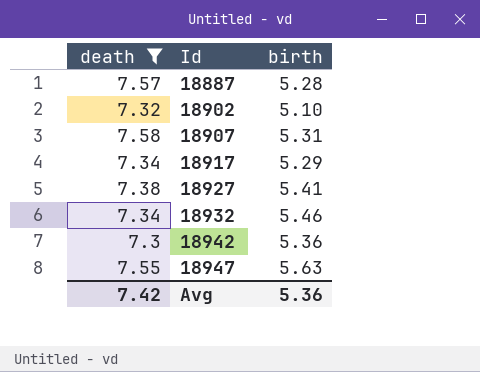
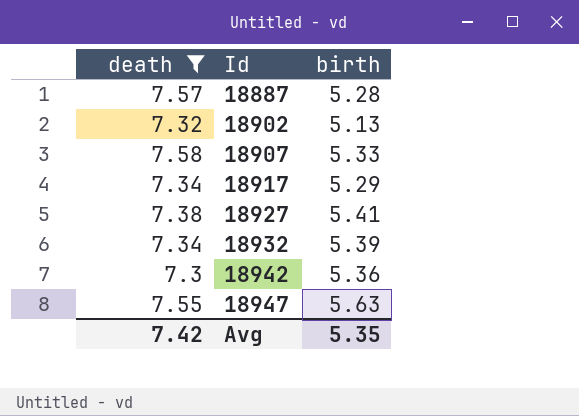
18902 | birth: 5.10 -> 5.13
18907 | birth: 5.31 -> 5.33
18932 | birth: 5.46 -> 5.39
Avg | birth: 5.36 -> 5.35

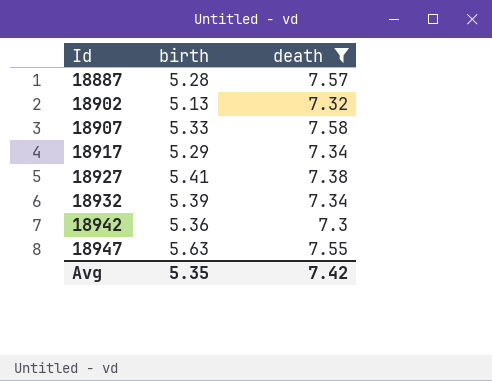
column death | position: 1 -> 3

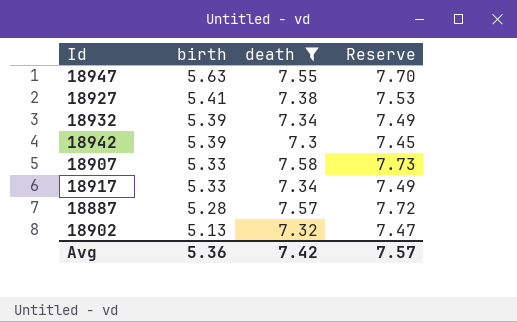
row order: Id ascending -> birth descending
column Reserve | formula: none -> [death] * 1.02
18942 | birth: 5.36 -> 5.39
18917 | birth: 5.29 -> 5.33
Avg | birth: 5.35 -> 5.36

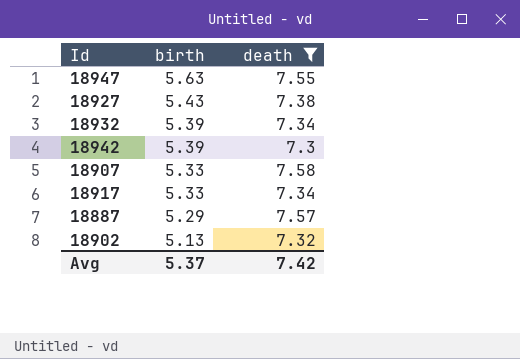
column Reserve | formula: [death] * 1.02 -> none
18927 | birth: 5.41 -> 5.43
18887 | birth: 5.28 -> 5.29
Avg | birth: 5.36 -> 5.37

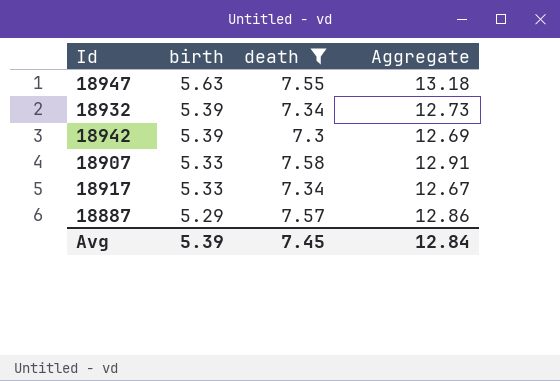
column Aggregate | formula: none -> [birth] + [death]
row 18927: 5.43 | 7.38 -> none
row 18902: 5.13 | 7.32 -> none
Avg | birth: 5.37 -> 5.39
Avg | death: 7.42 -> 7.45

